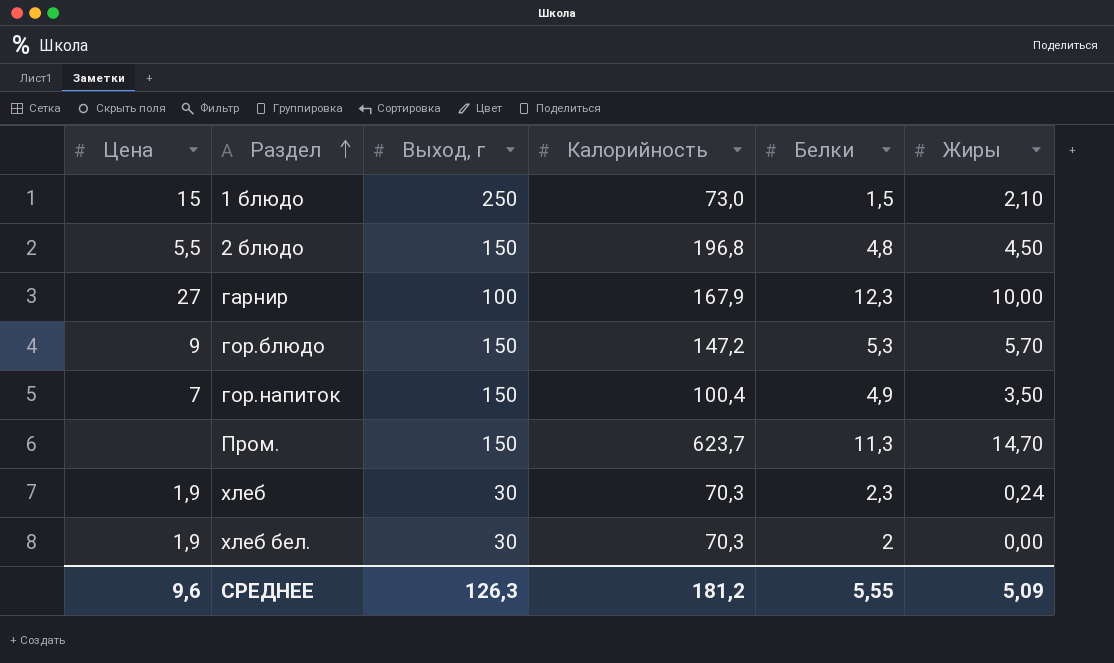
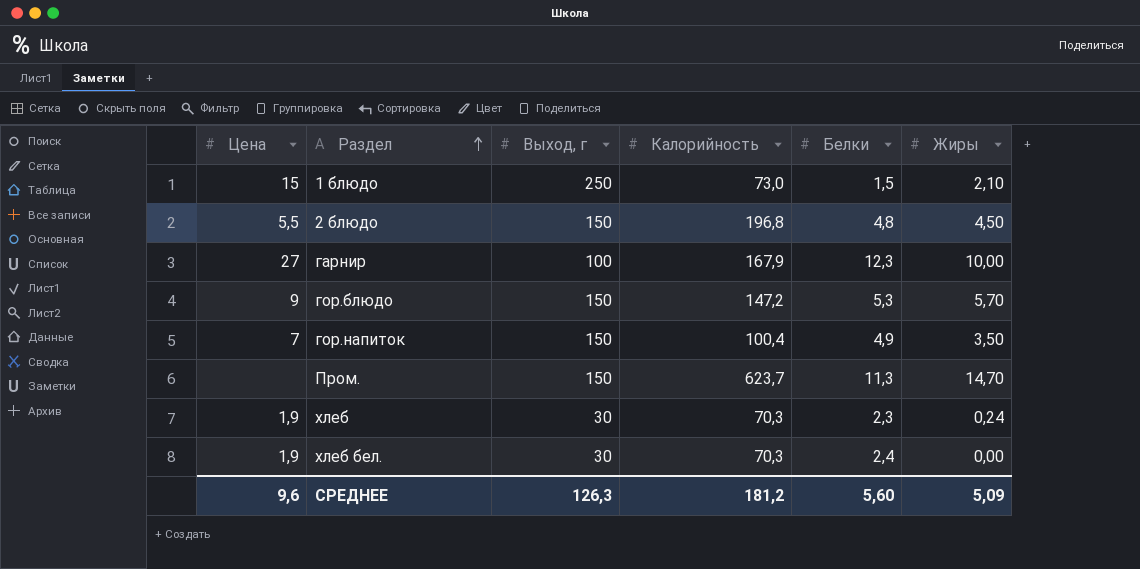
хлеб бел. | Белки: 2 -> 2,4
СРЕДНЕЕ | Белки: 5,55 -> 5,60

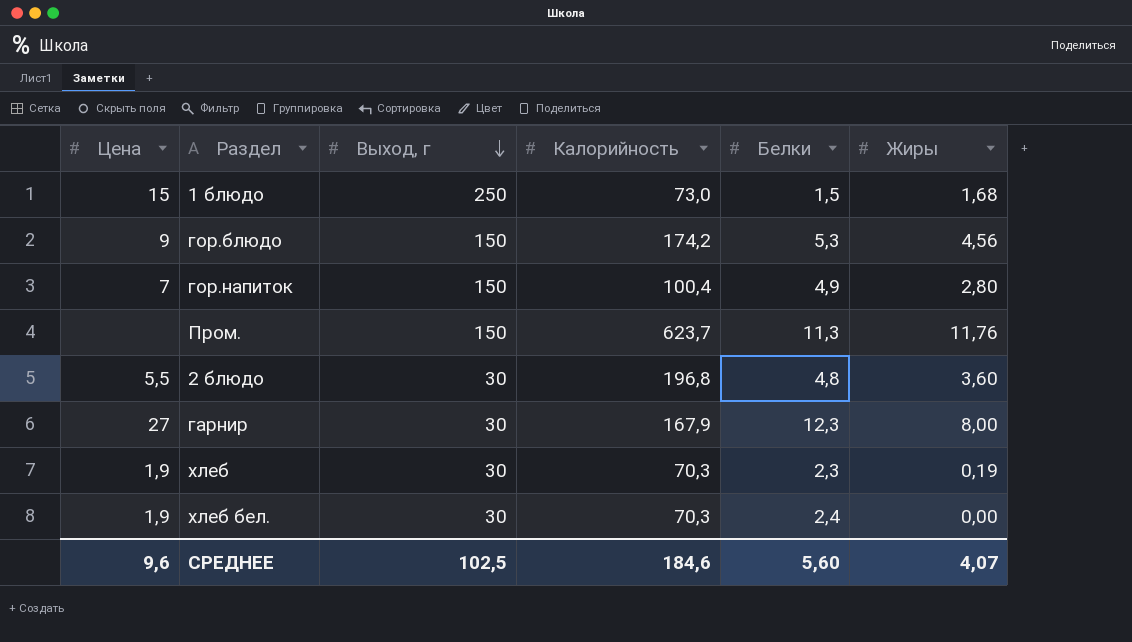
row order: Раздел ascending -> Выход, г descending
1 блюдо | Жиры: 2,10 -> 1,68
гор.блюдо | Калорийность: 147,2 -> 174,2
гор.блюдо | Жиры: 5,70 -> 4,56
гор.напиток | Жиры: 3,50 -> 2,80
Пром. | Жиры: 14,70 -> 11,76
2 блюдо | Выход, г: 150 -> 30
2 блюдо | Жиры: 4,50 -> 3,60
гарнир | Выход, г: 100 -> 30
гарнир | Жиры: 10,00 -> 8,00
хлеб | Жиры: 0,24 -> 0,19
СРЕДНЕЕ | Выход, г: 126,3 -> 102,5
СРЕДНЕЕ | Калорийность: 181,2 -> 184,6
СРЕДНЕЕ | Жиры: 5,09 -> 4,07

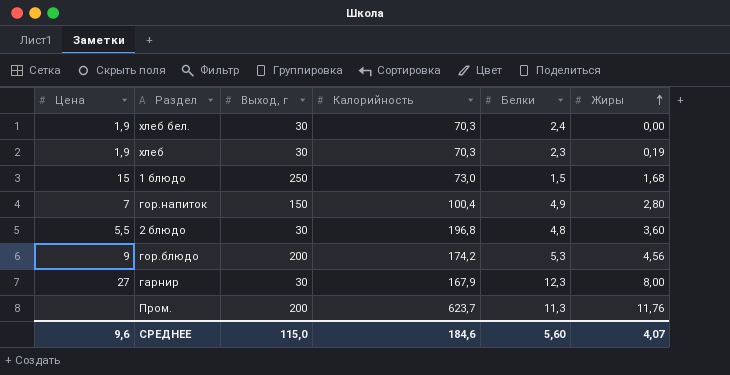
row order: Выход, г descending -> Жиры ascending
гор.блюдо | Выход, г: 150 -> 200
Пром. | Выход, г: 150 -> 200
СРЕДНЕЕ | Выход, г: 102,5 -> 115,0

